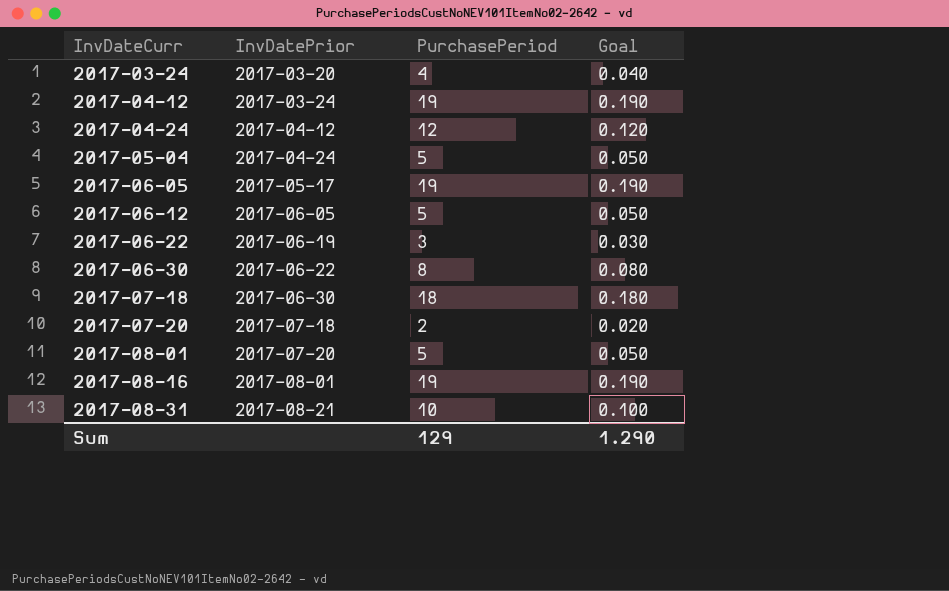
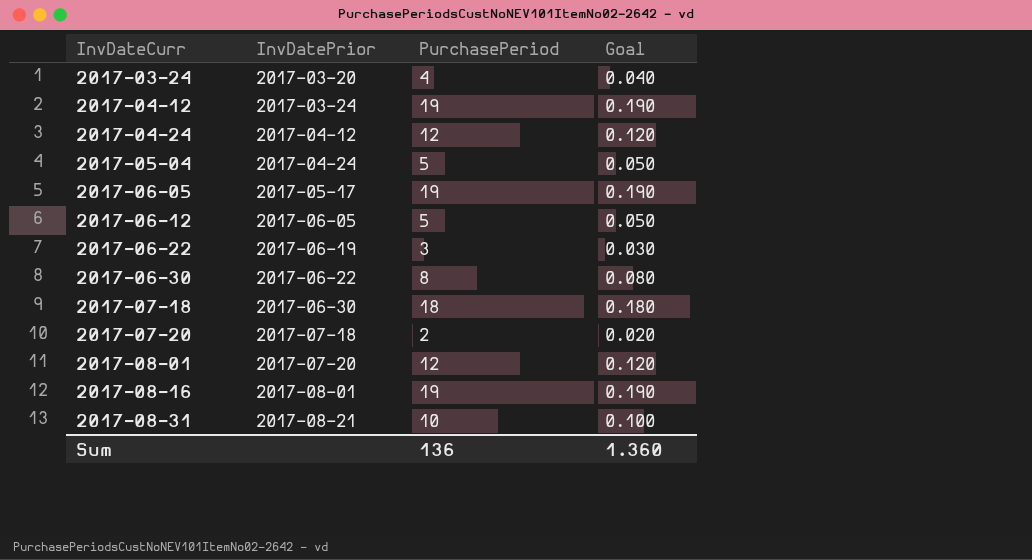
2017-08-01 | PurchasePeriod: 5 -> 12
2017-08-01 | Goal: 0.050 -> 0.120
Sum | PurchasePeriod: 129 -> 136
Sum | Goal: 1.290 -> 1.360

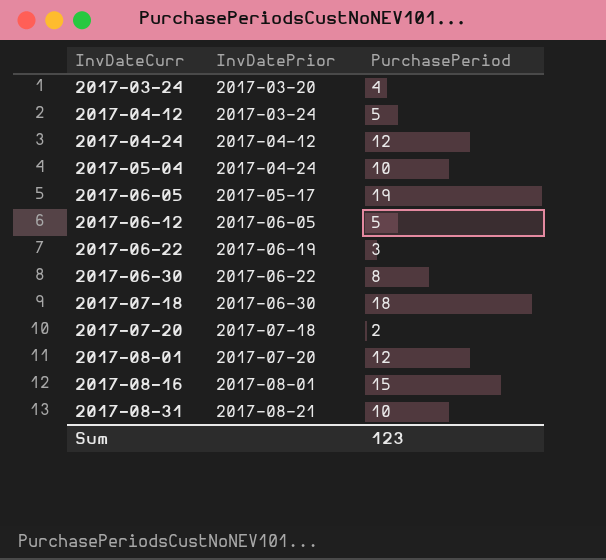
column Goal | formula: [PurchasePeriod] * 0.01 -> none
2017-04-12 | PurchasePeriod: 19 -> 5
2017-05-04 | PurchasePeriod: 5 -> 10
2017-08-16 | PurchasePeriod: 19 -> 15
Sum | PurchasePeriod: 136 -> 123

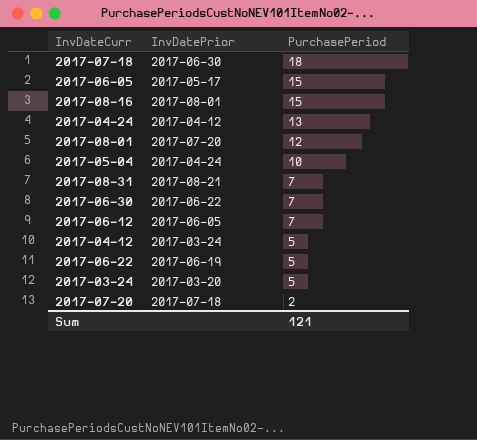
row order: InvDateCurr ascending -> PurchasePeriod descending
2017-06-05 | PurchasePeriod: 19 -> 15
2017-04-24 | PurchasePeriod: 12 -> 13
2017-08-31 | PurchasePeriod: 10 -> 7
2017-06-30 | PurchasePeriod: 8 -> 7
2017-06-12 | PurchasePeriod: 5 -> 7
2017-06-22 | PurchasePeriod: 3 -> 5
2017-03-24 | PurchasePeriod: 4 -> 5
Sum | PurchasePeriod: 123 -> 121

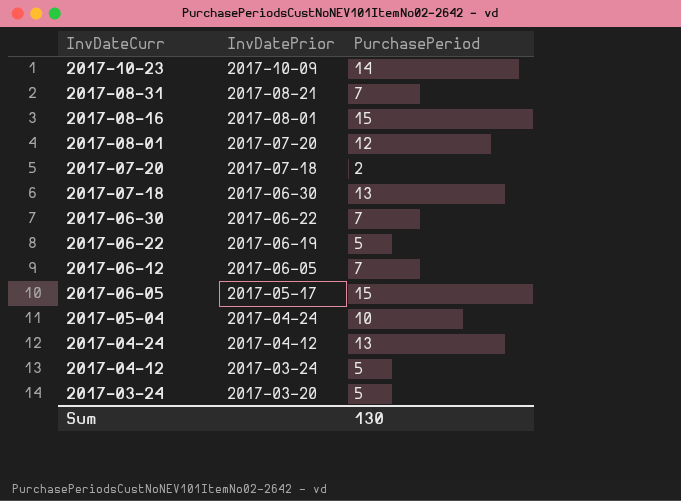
row order: PurchasePeriod descending -> InvDateCurr descending
row 2017-10-23: none -> 2017-10-09 | 14
2017-07-18 | PurchasePeriod: 18 -> 13
Sum | PurchasePeriod: 121 -> 130

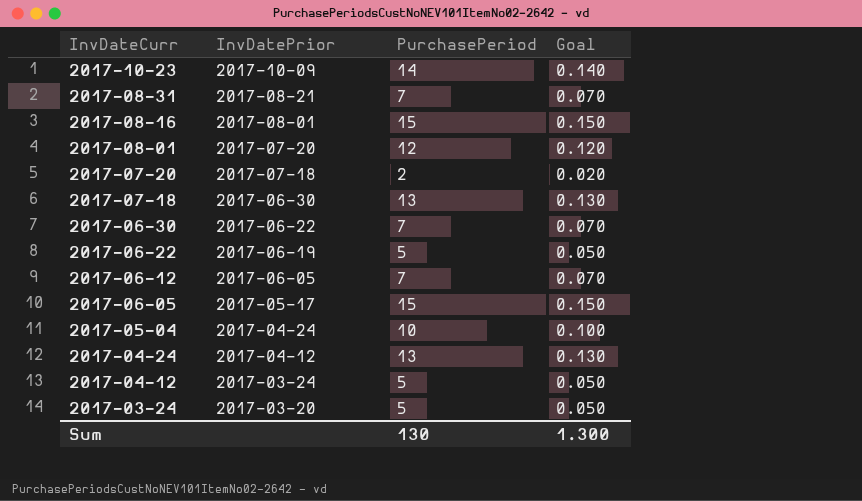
column Goal | formula: none -> [PurchasePeriod] * 0.01

